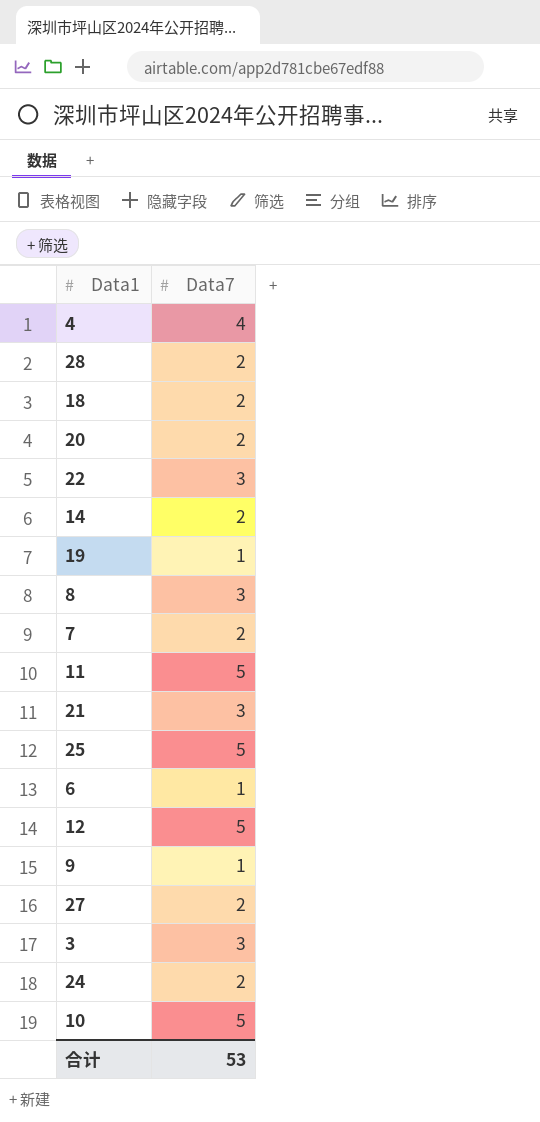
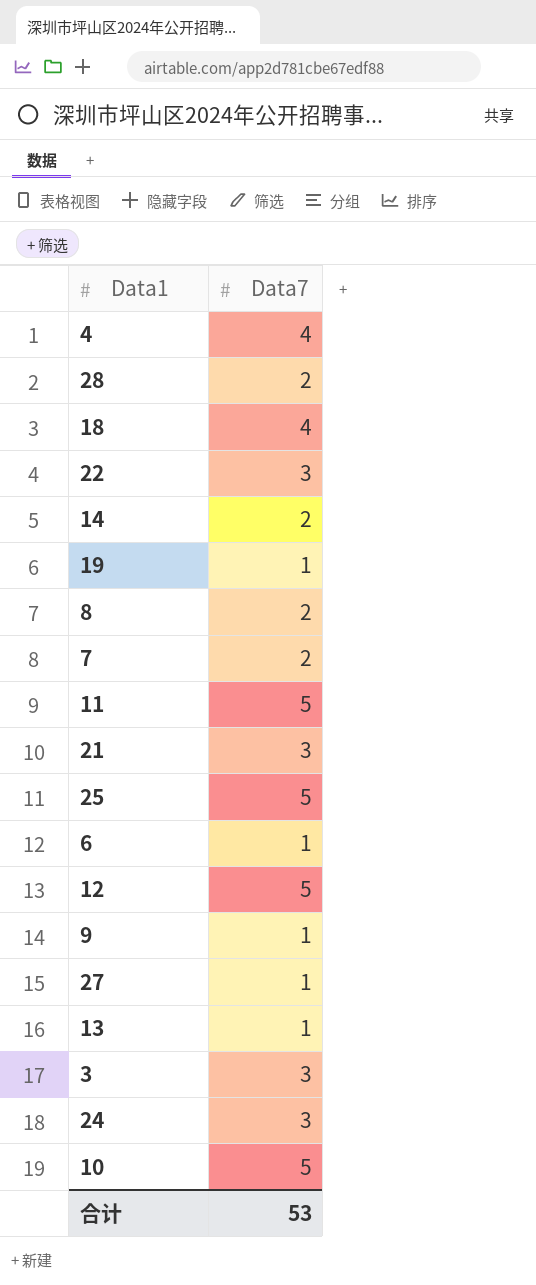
row 20: 2 -> none
18 | Data7: 2 -> 4
8 | Data7: 3 -> 2
27 | Data7: 2 -> 1
row 13: none -> 1
24 | Data7: 2 -> 3

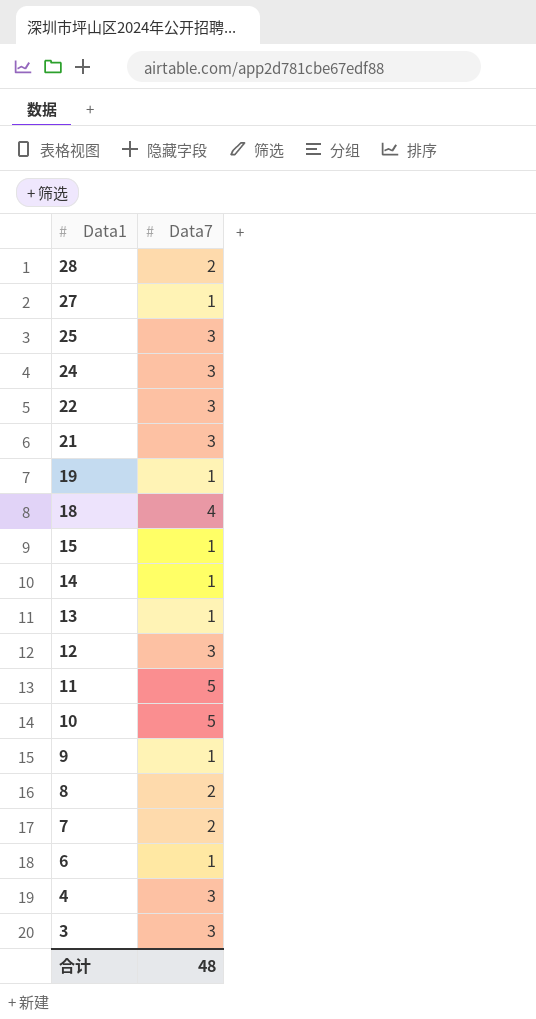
row order: none -> Data1 descending
25 | Data7: 5 -> 3
row 15: none -> 1
14 | Data7: 2 -> 1
12 | Data7: 5 -> 3
4 | Data7: 4 -> 3
合计 | Data7: 53 -> 48

